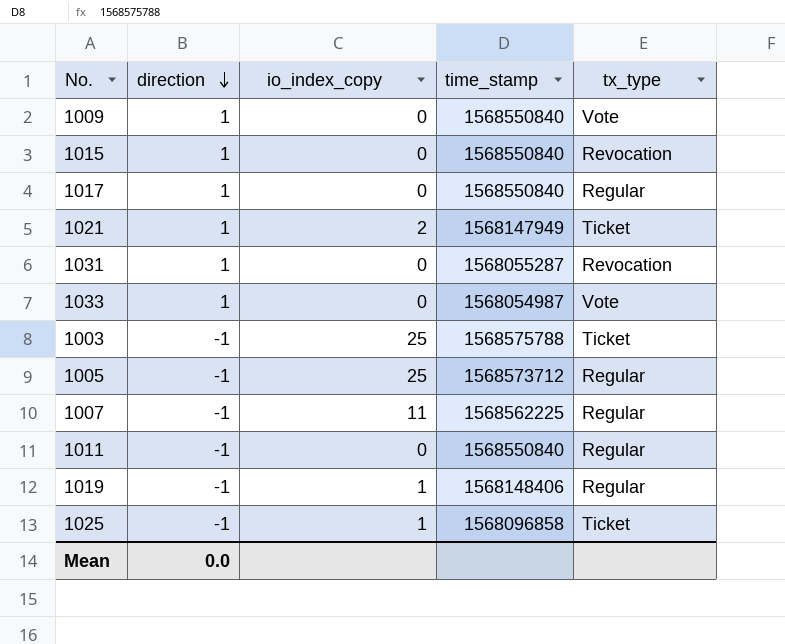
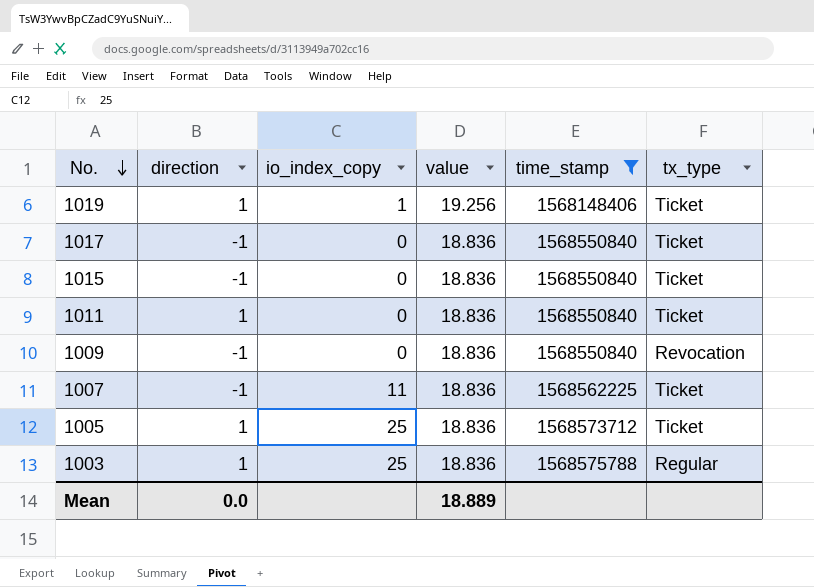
filter: none -> time_stamp >= 1568148406
row order: direction descending -> No. descending
column value | position: none -> 4
1019 | direction: -1 -> 1
1019 | tx_type: Regular -> Ticket
1017 | direction: 1 -> -1
1017 | tx_type: Regular -> Ticket
1015 | direction: 1 -> -1
1015 | tx_type: Revocation -> Ticket
1011 | direction: -1 -> 1
1011 | tx_type: Regular -> Ticket
1009 | direction: 1 -> -1
1009 | tx_type: Vote -> Revocation
1007 | tx_type: Regular -> Ticket
1005 | direction: -1 -> 1
1005 | tx_type: Regular -> Ticket
1003 | direction: -1 -> 1
1003 | tx_type: Ticket -> Regular

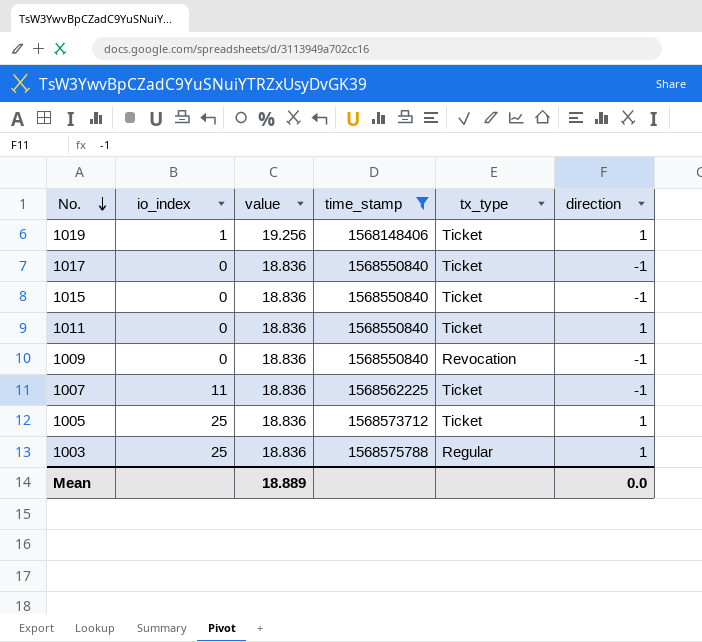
column name: io_index_copy -> io_index
column direction | position: 2 -> 6

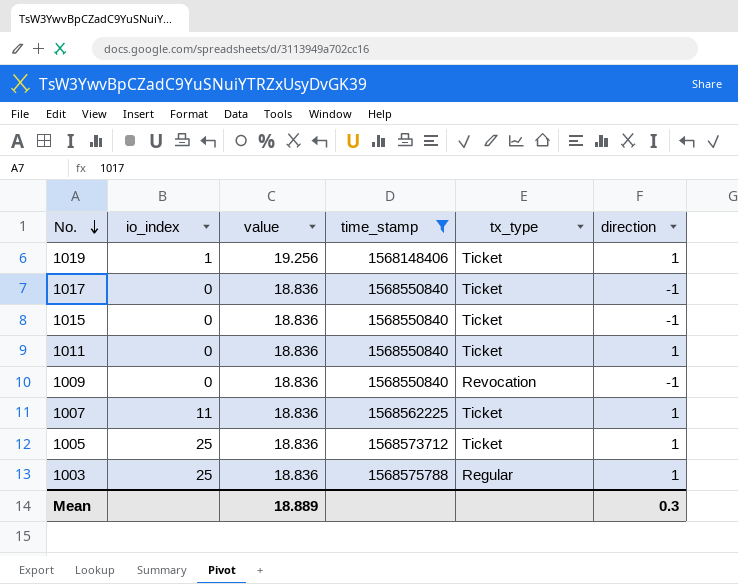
1007 | direction: -1 -> 1
Mean | direction: 0.0 -> 0.3

